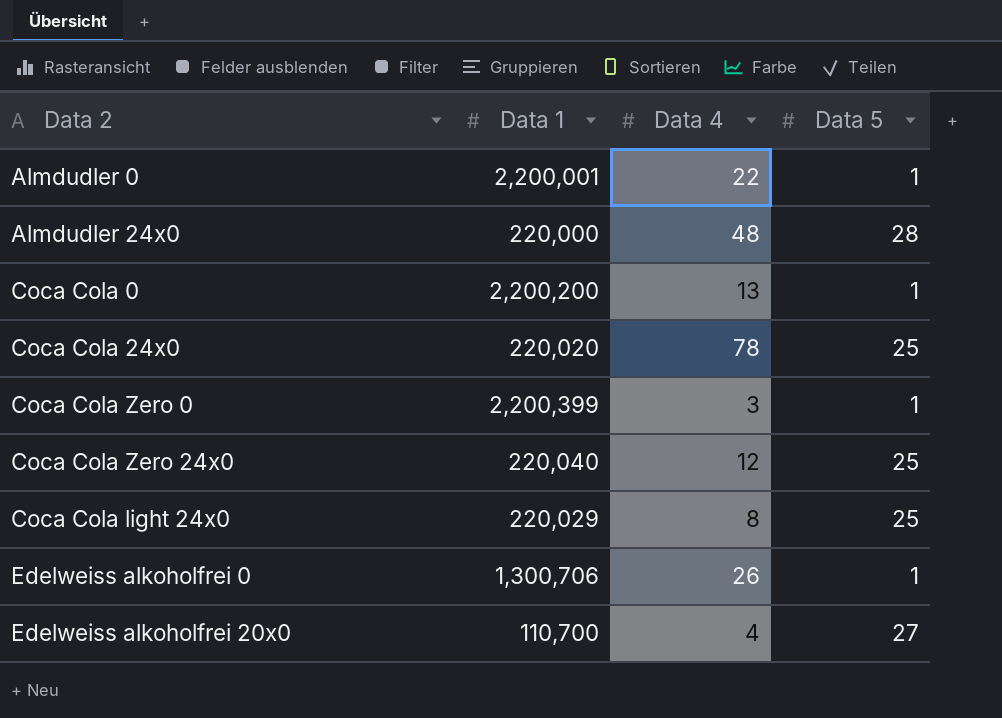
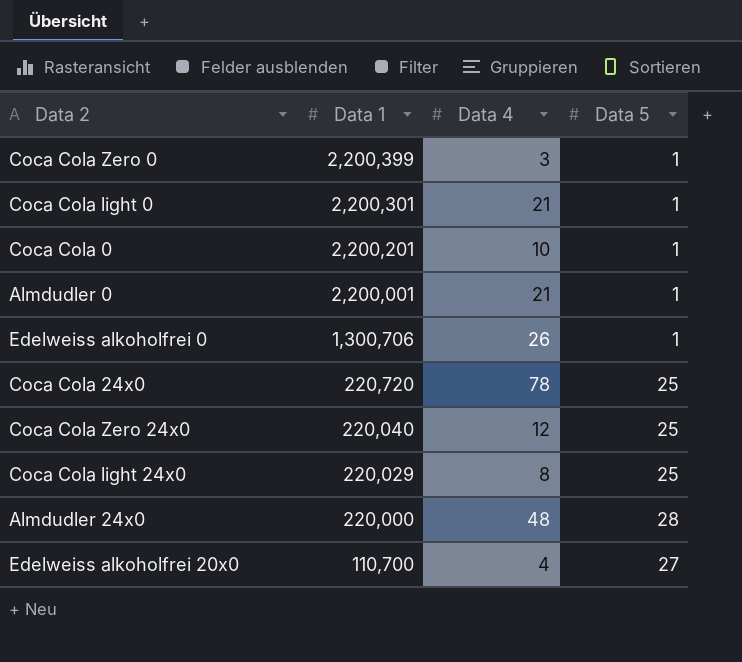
row order: none -> Data 1 descending
row Coca Cola light 0: none -> 2,200,301 | 21 | 1
Coca Cola 0 | Data 1: 2,200,200 -> 2,200,201
Coca Cola 0 | Data 4: 13 -> 10
Almdudler 0 | Data 4: 22 -> 21
Coca Cola 24x0 | Data 1: 220,020 -> 220,720

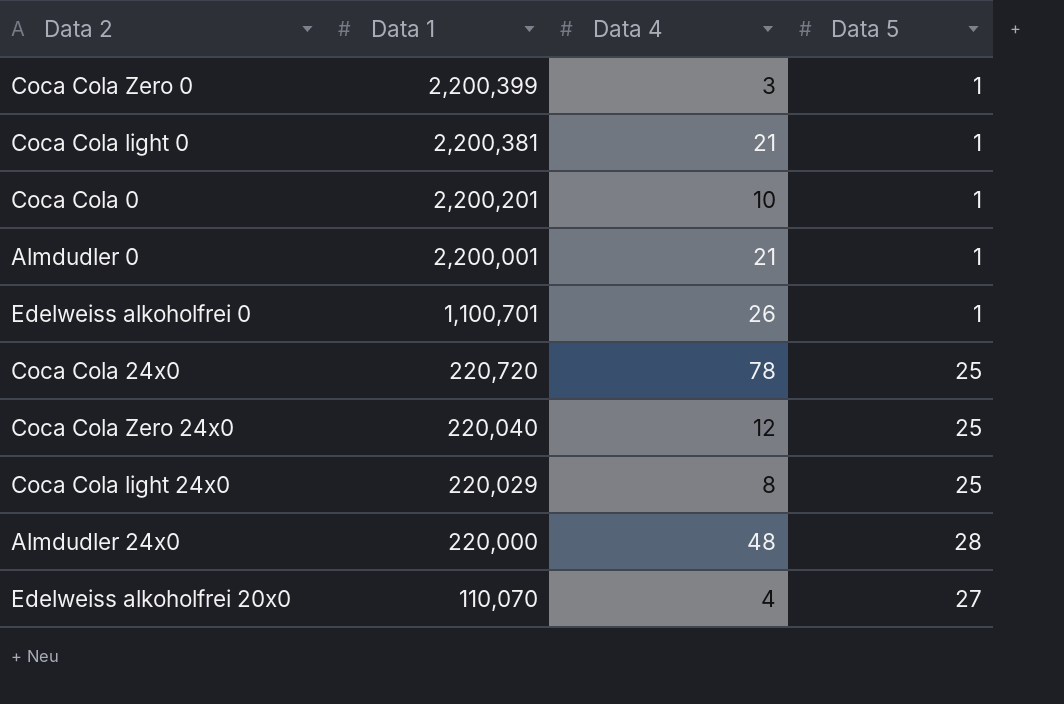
Coca Cola light 0 | Data 1: 2,200,301 -> 2,200,381
Edelweiss alkoholfrei 0 | Data 1: 1,300,706 -> 1,100,701
Edelweiss alkoholfrei 20x0 | Data 1: 110,700 -> 110,070

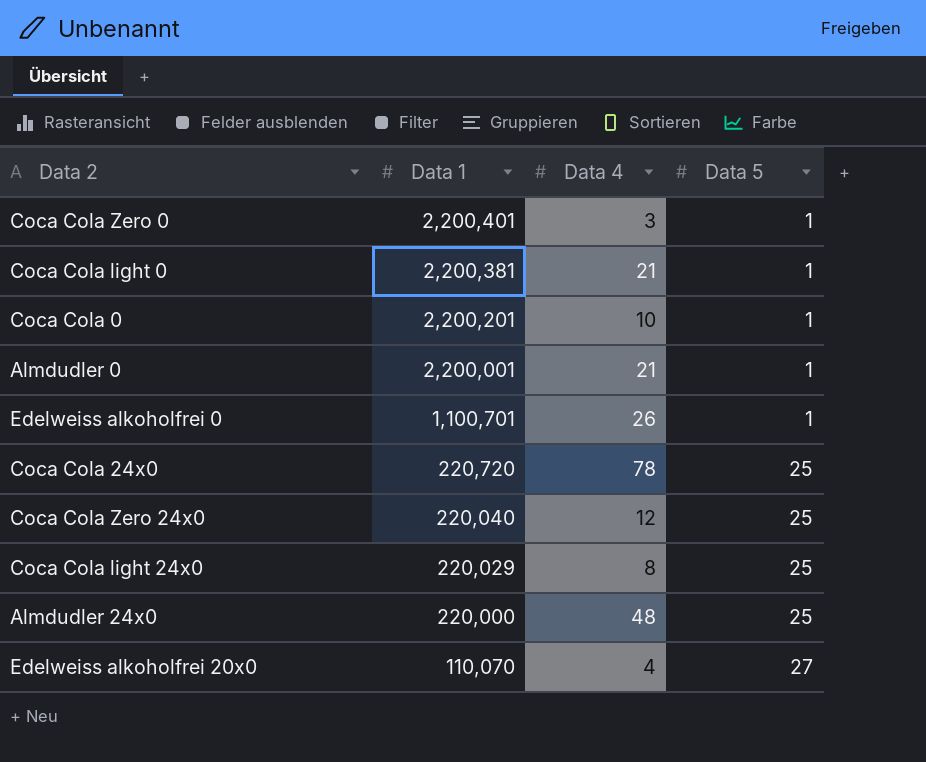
Coca Cola Zero 0 | Data 1: 2,200,399 -> 2,200,401
Almdudler 24x0 | Data 5: 28 -> 25

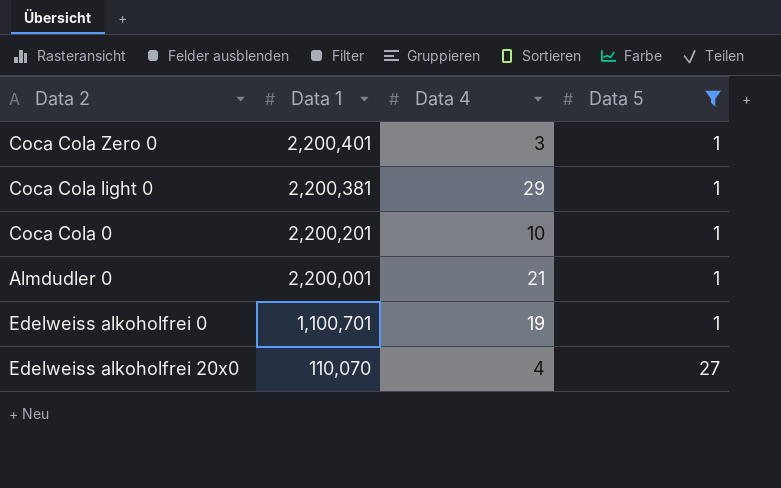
filter: none -> Data 5 != 25
Coca Cola light 0 | Data 4: 21 -> 29
Edelweiss alkoholfrei 0 | Data 4: 26 -> 19

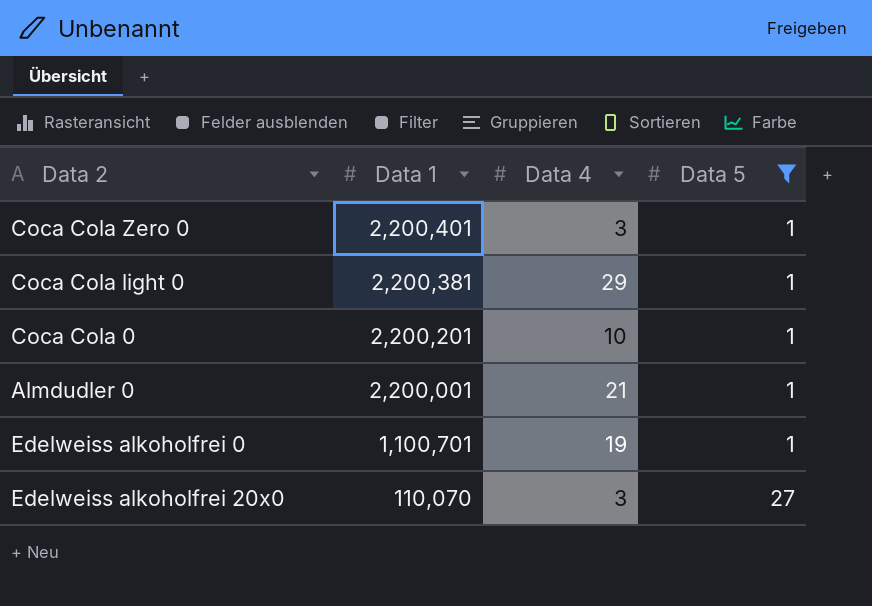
Edelweiss alkoholfrei 20x0 | Data 4: 4 -> 3

